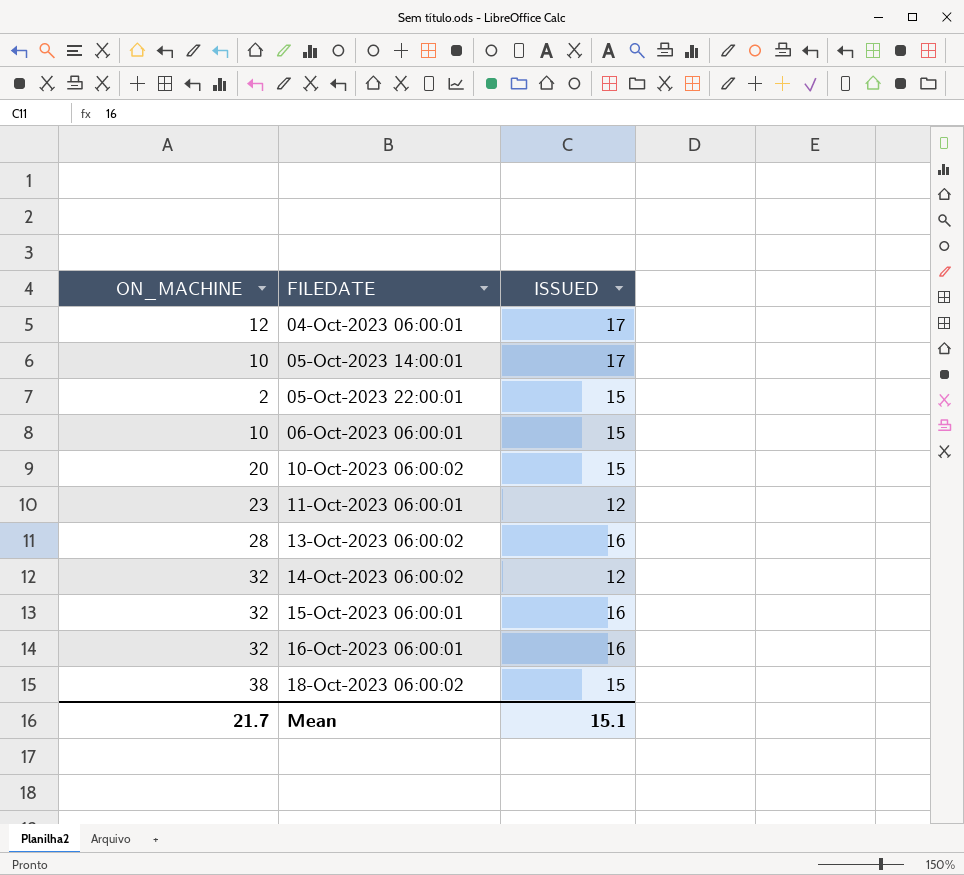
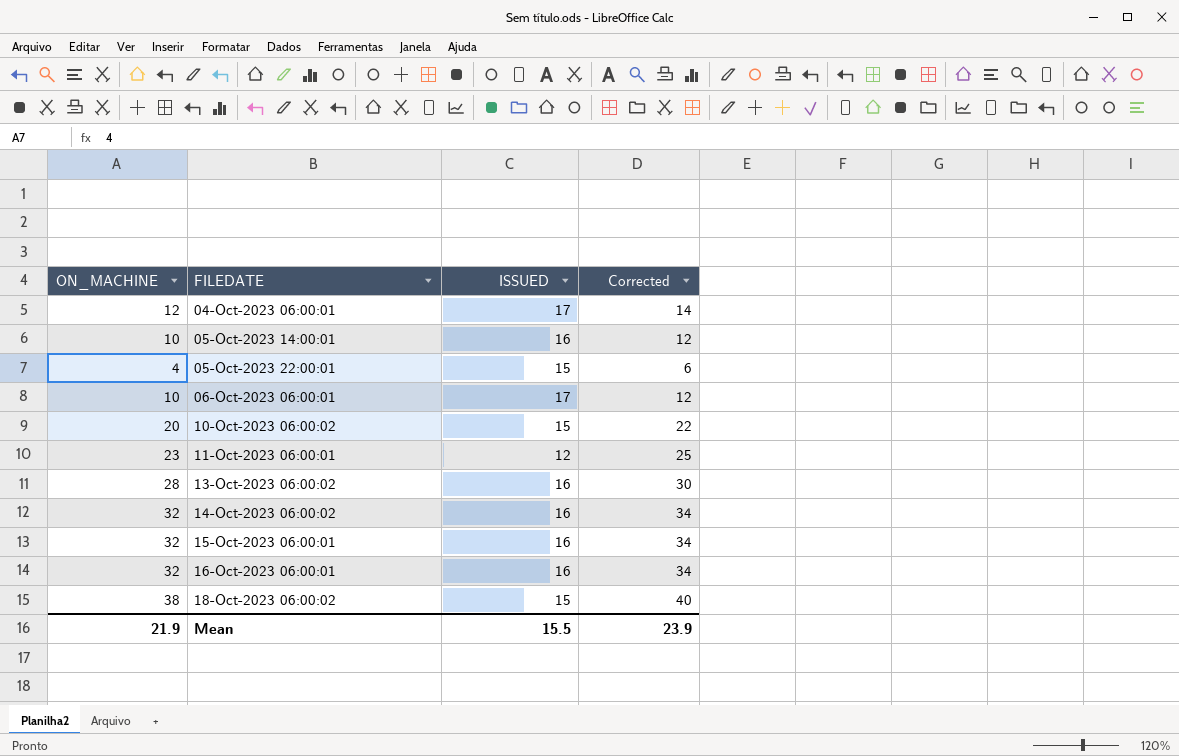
column Corrected | formula: none -> [ON_MACHINE] + 2
05-Oct-2023 14:00:01 | ISSUED: 17 -> 16
05-Oct-2023 22:00:01 | ON_MACHINE: 2 -> 4
06-Oct-2023 06:00:01 | ISSUED: 15 -> 17
14-Oct-2023 06:00:02 | ISSUED: 12 -> 16
Mean | ON_MACHINE: 21.7 -> 21.9
Mean | ISSUED: 15.1 -> 15.5

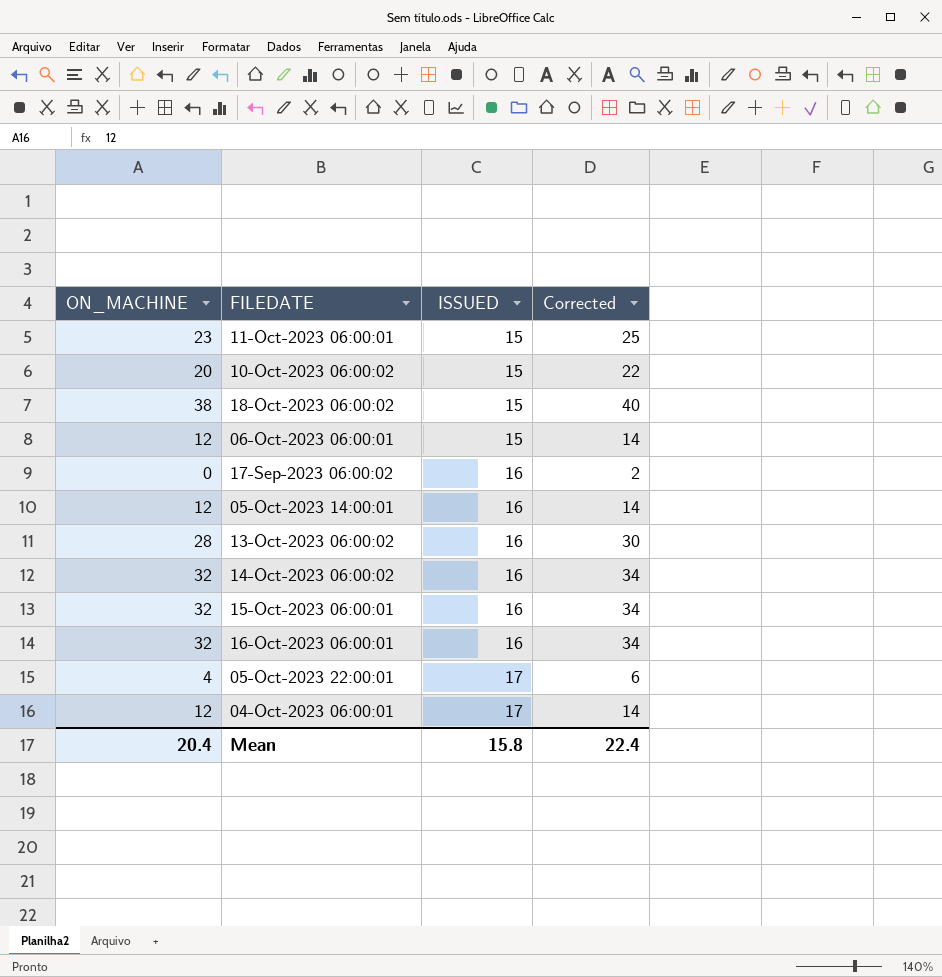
row order: FILEDATE ascending -> ISSUED ascending
11-Oct-2023 06:00:01 | ISSUED: 12 -> 15
06-Oct-2023 06:00:01 | ON_MACHINE: 10 -> 12
06-Oct-2023 06:00:01 | ISSUED: 17 -> 15
06-Oct-2023 06:00:01 | Corrected: 12 -> 14
row 17-Sep-2023 06:00:02: none -> 0 | 16 | 2
05-Oct-2023 14:00:01 | ON_MACHINE: 10 -> 12
05-Oct-2023 14:00:01 | Corrected: 12 -> 14
05-Oct-2023 22:00:01 | ISSUED: 15 -> 17
Mean | ON_MACHINE: 21.9 -> 20.4
Mean | ISSUED: 15.5 -> 15.8
Mean | Corrected: 23.9 -> 22.4

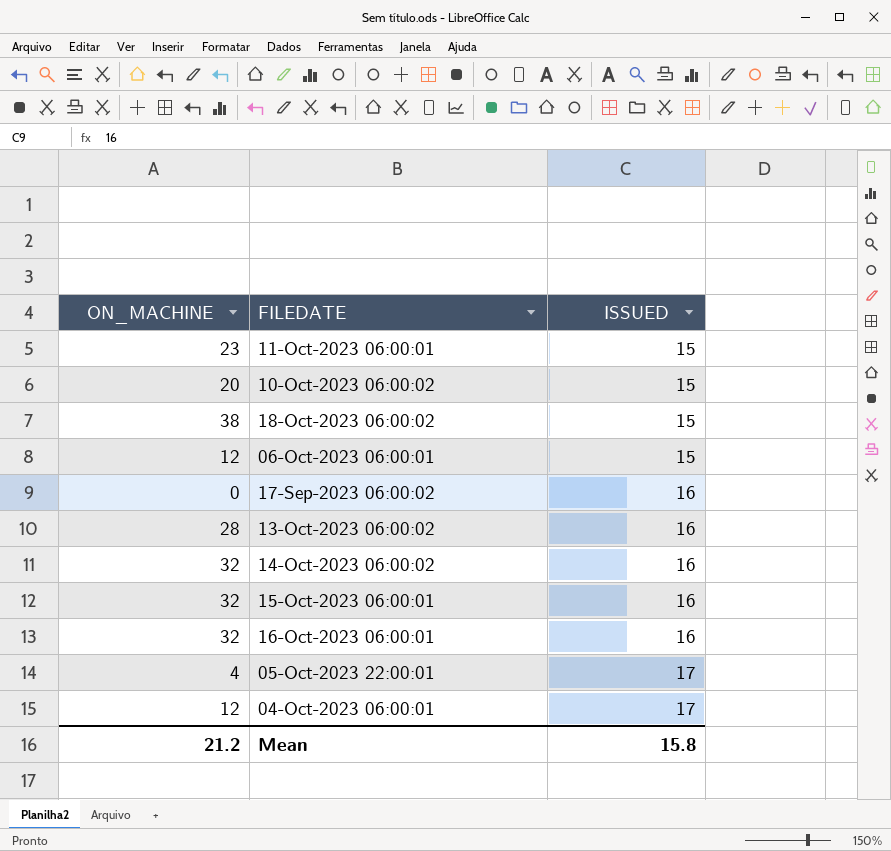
column Corrected | formula: [ON_MACHINE] + 2 -> none
row 05-Oct-2023 14:00:01: 12 | 16 | 14 -> none
Mean | ON_MACHINE: 20.4 -> 21.2

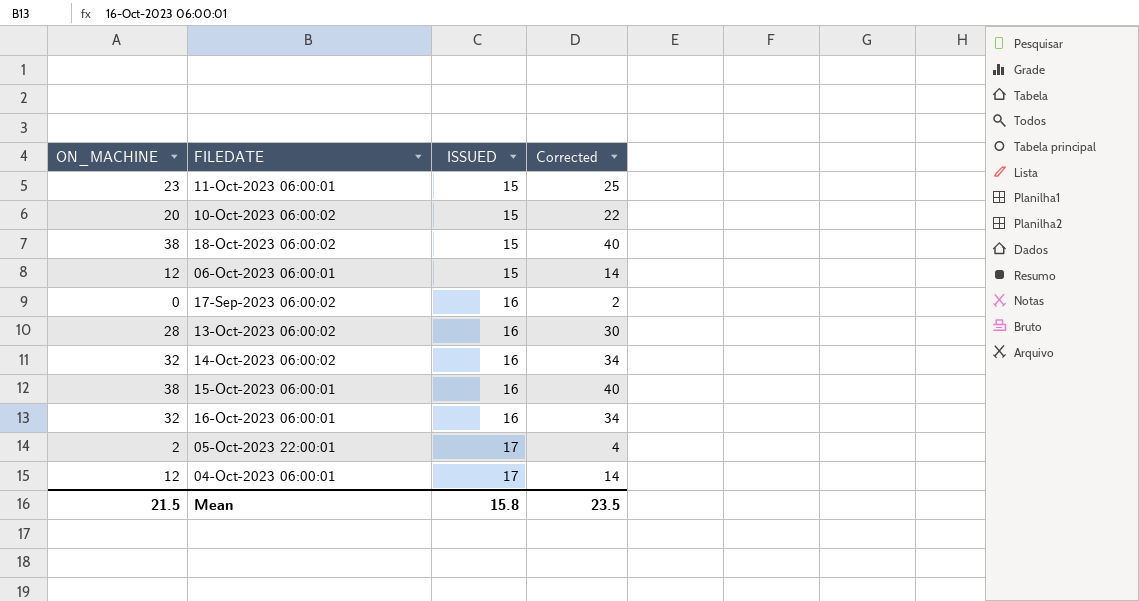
column Corrected | formula: none -> [ON_MACHINE] + 2
15-Oct-2023 06:00:01 | ON_MACHINE: 32 -> 38
05-Oct-2023 22:00:01 | ON_MACHINE: 4 -> 2
Mean | ON_MACHINE: 21.2 -> 21.5

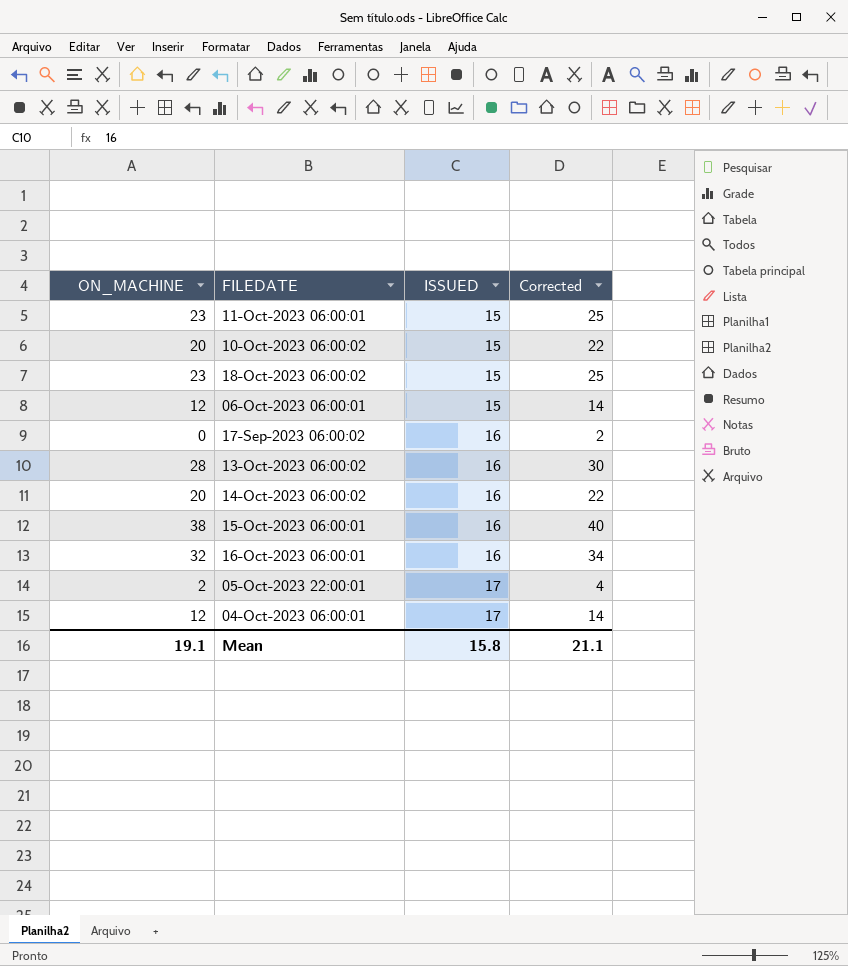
18-Oct-2023 06:00:02 | ON_MACHINE: 38 -> 23
18-Oct-2023 06:00:02 | Corrected: 40 -> 25
14-Oct-2023 06:00:02 | ON_MACHINE: 32 -> 20
14-Oct-2023 06:00:02 | Corrected: 34 -> 22
Mean | ON_MACHINE: 21.5 -> 19.1
Mean | Corrected: 23.5 -> 21.1

